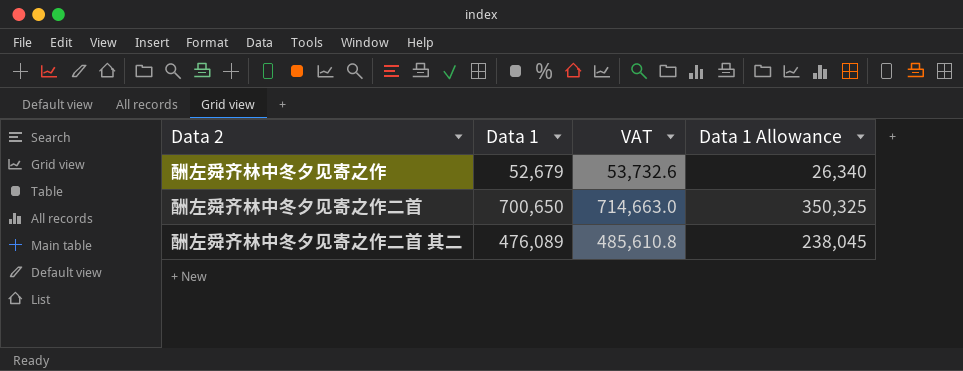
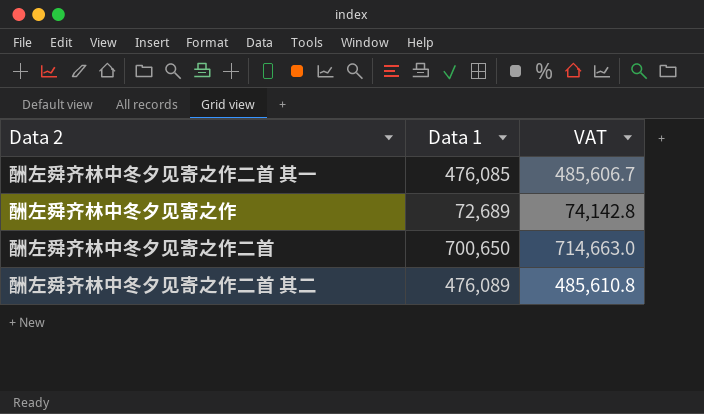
column Data 1 Allowance | formula: [Data 1] * 0.5 -> none
row 酬左舜齐林中冬夕见寄之作二首 其一: none -> 476,085 | 485,606.7
酬左舜齐林中冬夕见寄之作 | Data 1: 52,679 -> 72,689
酬左舜齐林中冬夕见寄之作 | VAT: 53,732.6 -> 74,142.8

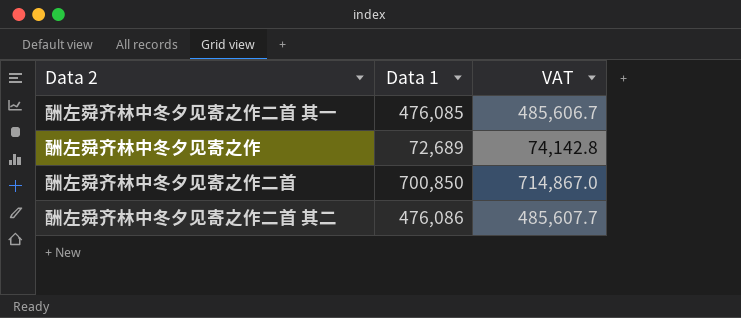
酬左舜齐林中冬夕见寄之作二首 | Data 1: 700,650 -> 700,850
酬左舜齐林中冬夕见寄之作二首 | VAT: 714,663.0 -> 714,867.0
酬左舜齐林中冬夕见寄之作二首 其二 | Data 1: 476,089 -> 476,086
酬左舜齐林中冬夕见寄之作二首 其二 | VAT: 485,610.8 -> 485,607.7

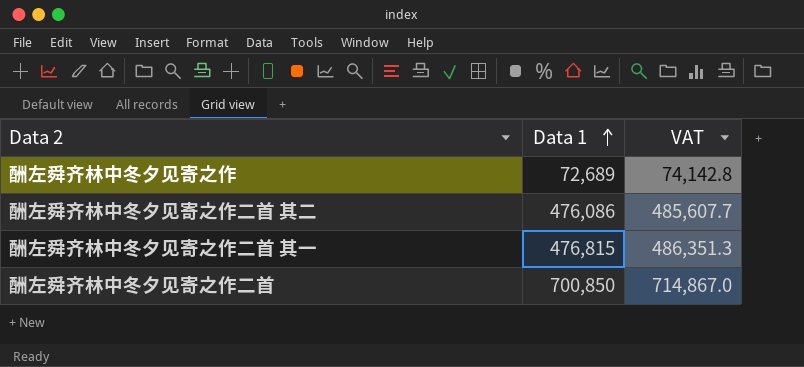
row order: none -> Data 1 ascending
酬左舜齐林中冬夕见寄之作二首 其一 | Data 1: 476,085 -> 476,815
酬左舜齐林中冬夕见寄之作二首 其一 | VAT: 485,606.7 -> 486,351.3

